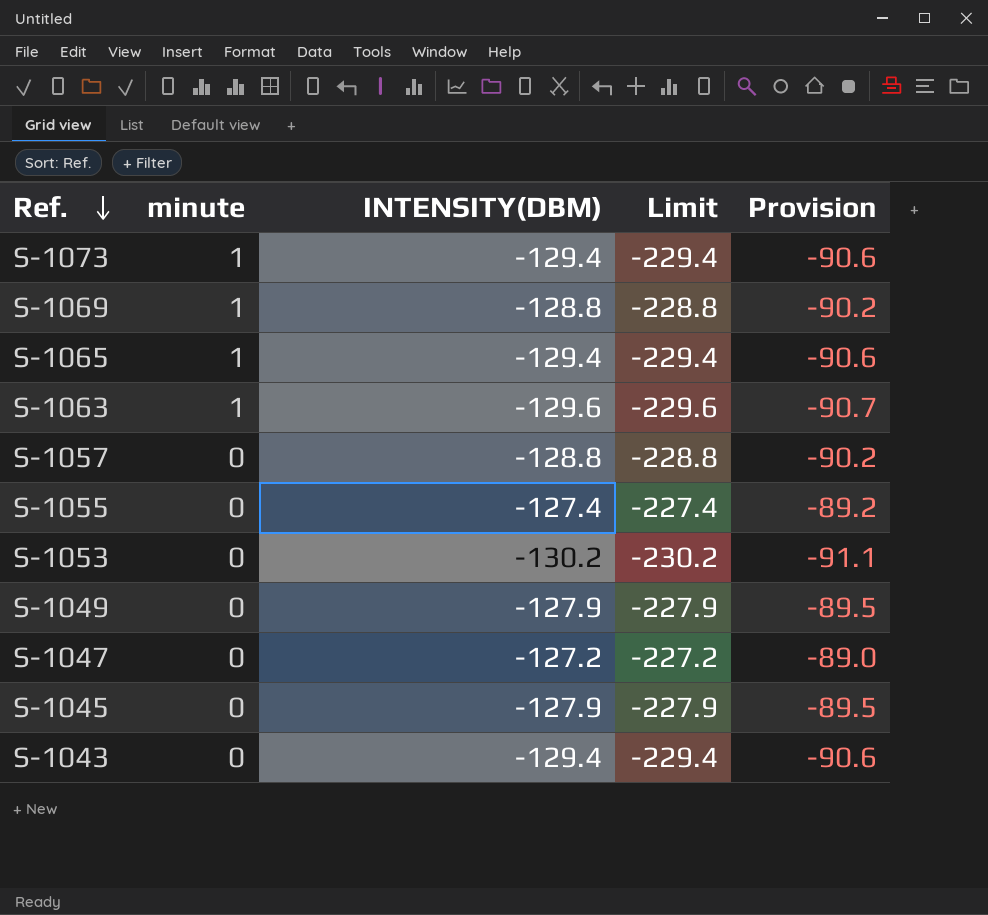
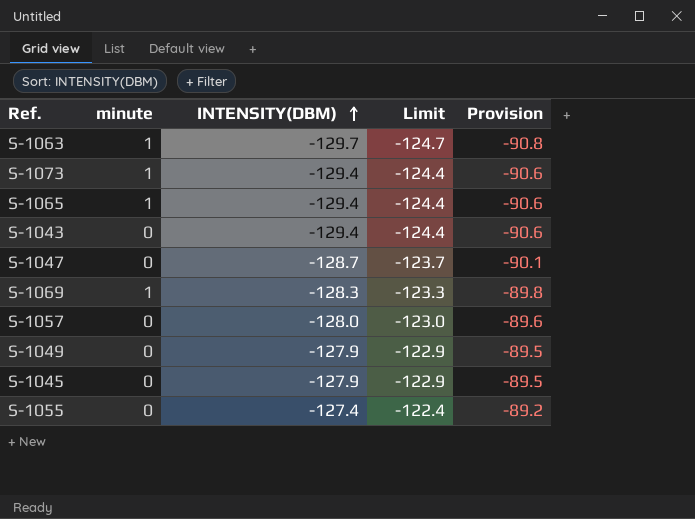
row order: Ref. descending -> INTENSITY(DBM) ascending
column Limit | formula: [INTENSITY(DBM)] - 100 -> [INTENSITY(DBM)] + 5
row S-1053: 0 | -130.2 | -230.2 | -91.1 -> none
S-1063 | INTENSITY(DBM): -129.6 -> -129.7
S-1063 | Provision: -90.7 -> -90.8
S-1047 | INTENSITY(DBM): -127.2 -> -128.7
S-1047 | Provision: -89.0 -> -90.1
S-1069 | INTENSITY(DBM): -128.8 -> -128.3
S-1069 | Provision: -90.2 -> -89.8
S-1057 | INTENSITY(DBM): -128.8 -> -128.0
S-1057 | Provision: -90.2 -> -89.6

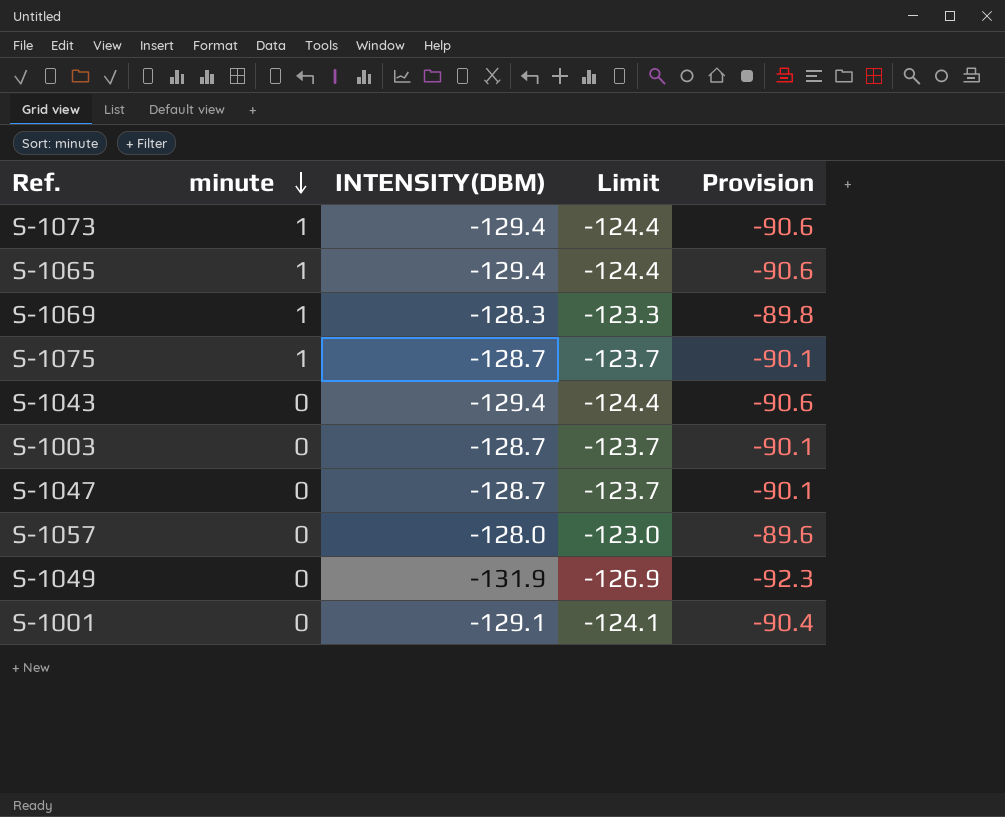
row order: INTENSITY(DBM) ascending -> minute descending
row S-1063: 1 | -129.7 | -124.7 | -90.8 -> none
row S-1045: 0 | -127.9 | -122.9 | -89.5 -> none
row S-1055: 0 | -127.4 | -122.4 | -89.2 -> none
row S-1075: none -> 1 | -128.7 | -123.7 | -90.1
row S-1003: none -> 0 | -128.7 | -123.7 | -90.1
S-1049 | INTENSITY(DBM): -127.9 -> -131.9
S-1049 | Limit: -122.9 -> -126.9
S-1049 | Provision: -89.5 -> -92.3
row S-1001: none -> 0 | -129.1 | -124.1 | -90.4

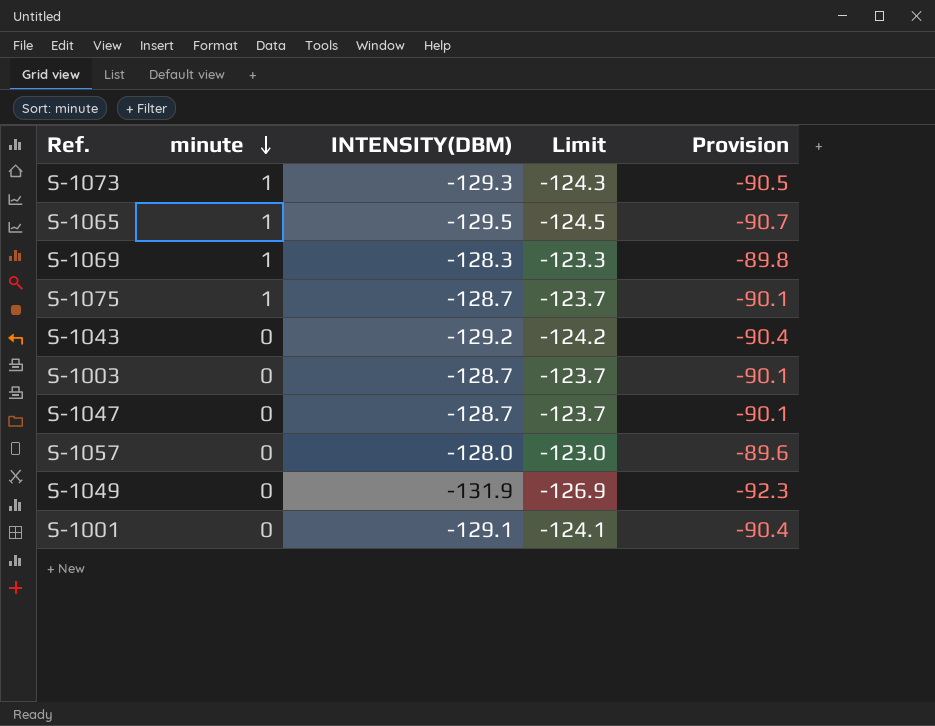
S-1073 | INTENSITY(DBM): -129.4 -> -129.3
S-1073 | Limit: -124.4 -> -124.3
S-1073 | Provision: -90.6 -> -90.5
S-1065 | INTENSITY(DBM): -129.4 -> -129.5
S-1065 | Limit: -124.4 -> -124.5
S-1065 | Provision: -90.6 -> -90.7
S-1043 | INTENSITY(DBM): -129.4 -> -129.2
S-1043 | Limit: -124.4 -> -124.2
S-1043 | Provision: -90.6 -> -90.4

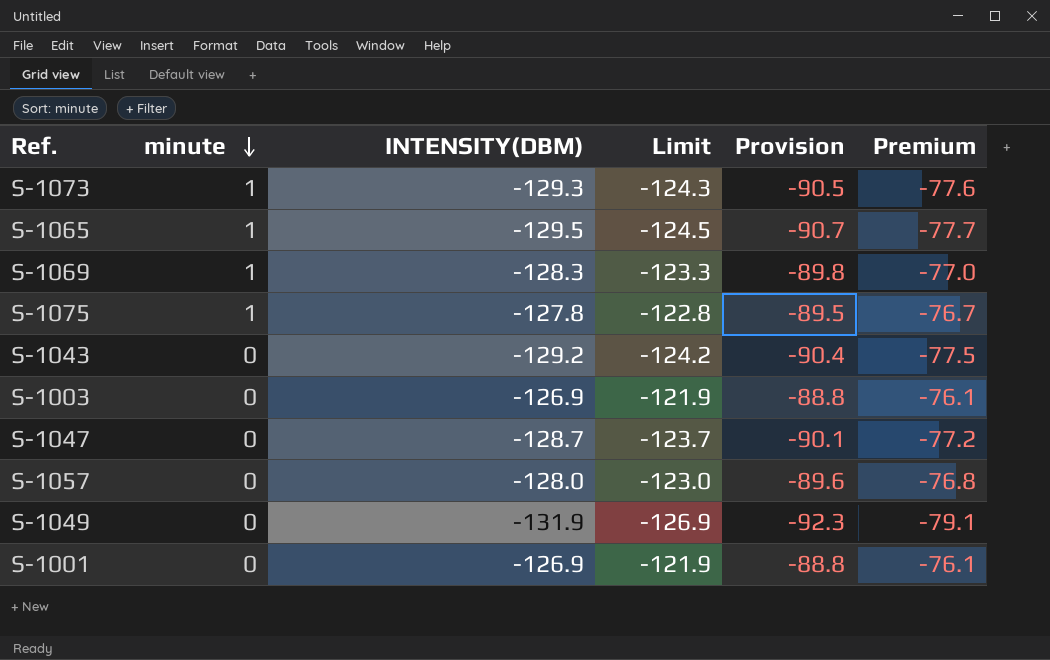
column Premium | formula: none -> [INTENSITY(DBM)] * 0.6
S-1075 | INTENSITY(DBM): -128.7 -> -127.8
S-1075 | Limit: -123.7 -> -122.8
S-1075 | Provision: -90.1 -> -89.5
S-1003 | INTENSITY(DBM): -128.7 -> -126.9
S-1003 | Limit: -123.7 -> -121.9
S-1003 | Provision: -90.1 -> -88.8
S-1001 | INTENSITY(DBM): -129.1 -> -126.9
S-1001 | Limit: -124.1 -> -121.9
S-1001 | Provision: -90.4 -> -88.8

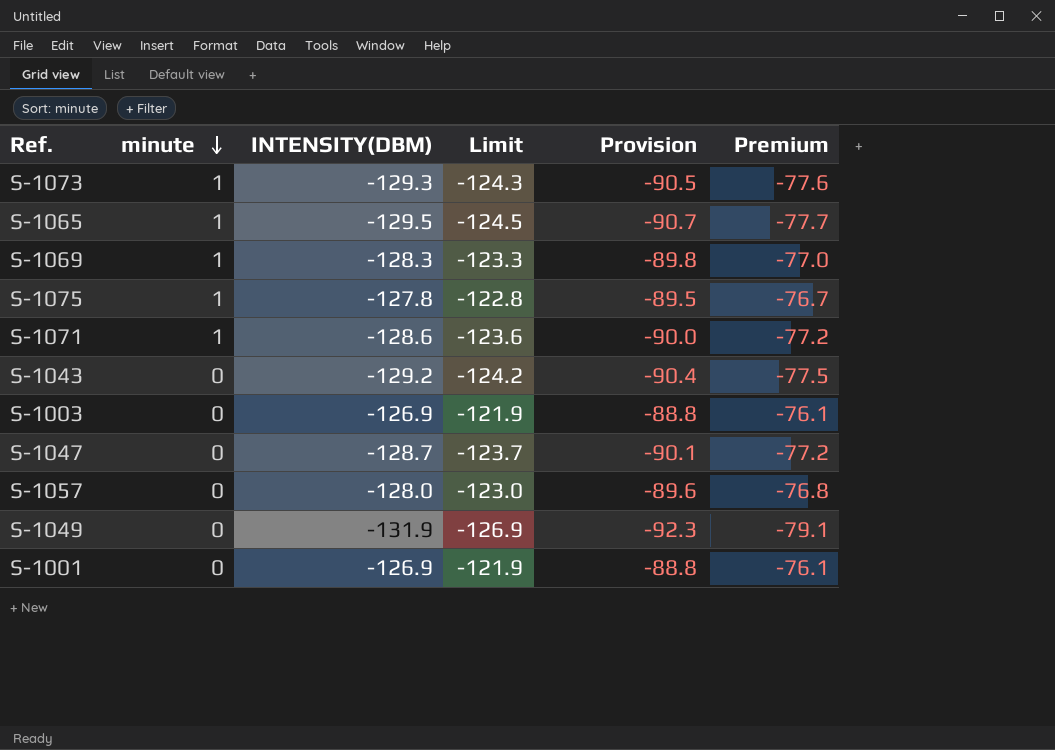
row S-1071: none -> 1 | -128.6 | -123.6 | -90.0 | -77.2

